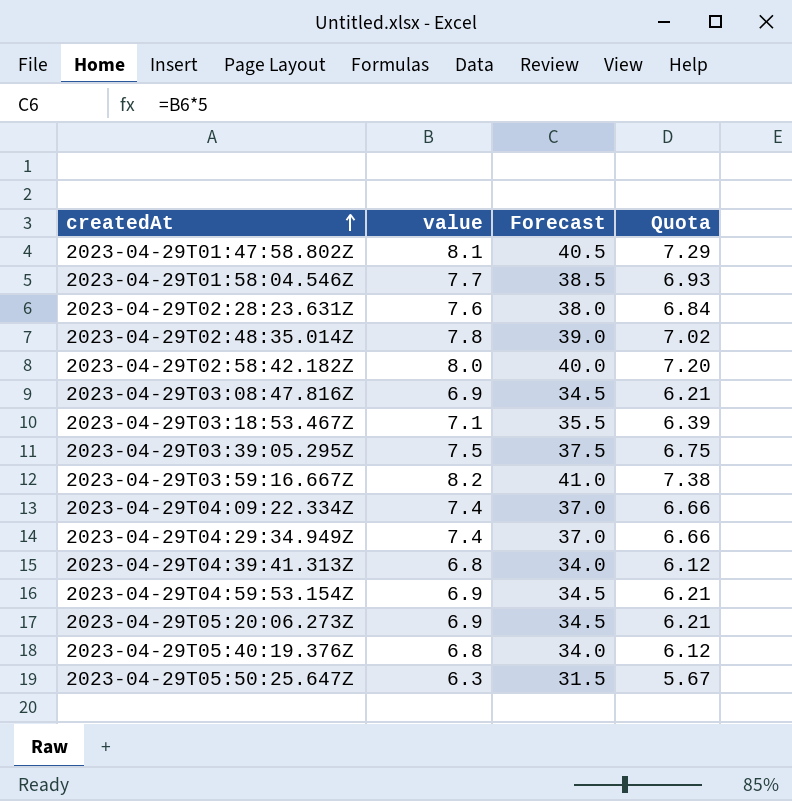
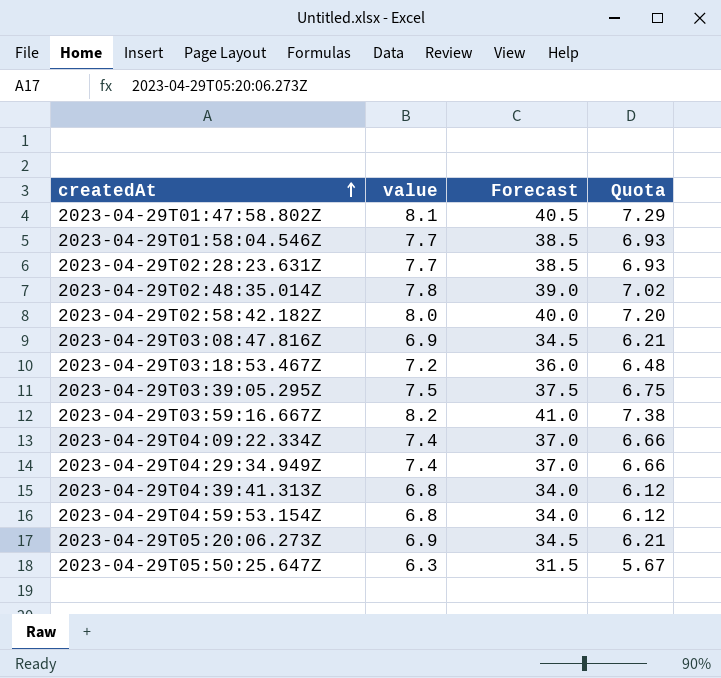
row 2023-04-29T05:40:19.376Z: 6.8 | 34.0 | 6.12 -> none
2023-04-29T02:28:23.631Z | value: 7.6 -> 7.7
2023-04-29T02:28:23.631Z | Forecast: 38.0 -> 38.5
2023-04-29T02:28:23.631Z | Quota: 6.84 -> 6.93
2023-04-29T03:18:53.467Z | value: 7.1 -> 7.2
2023-04-29T03:18:53.467Z | Forecast: 35.5 -> 36.0
2023-04-29T03:18:53.467Z | Quota: 6.39 -> 6.48
2023-04-29T04:59:53.154Z | value: 6.9 -> 6.8
2023-04-29T04:59:53.154Z | Forecast: 34.5 -> 34.0
2023-04-29T04:59:53.154Z | Quota: 6.21 -> 6.12

